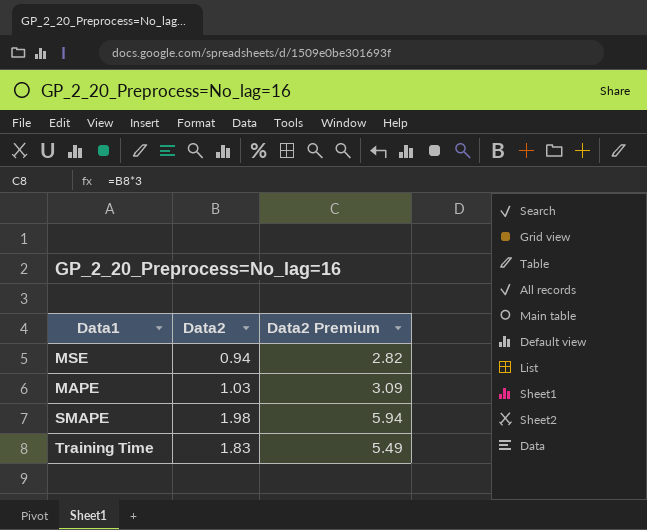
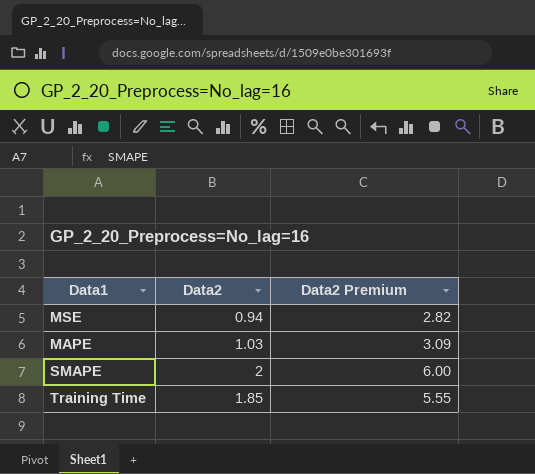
SMAPE | Data2: 1.98 -> 2
SMAPE | Data2 Premium: 5.94 -> 6.00
Training Time | Data2: 1.83 -> 1.85
Training Time | Data2 Premium: 5.49 -> 5.55

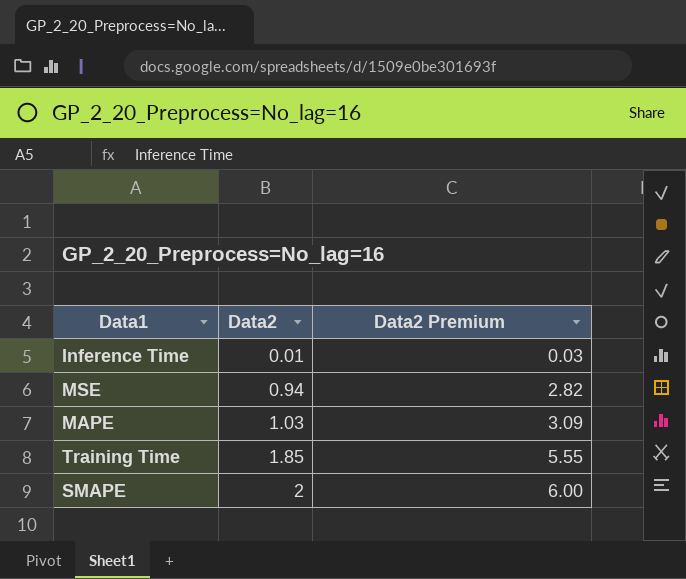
row order: none -> Data2 ascending
row Inference Time: none -> 0.01 | 0.03

